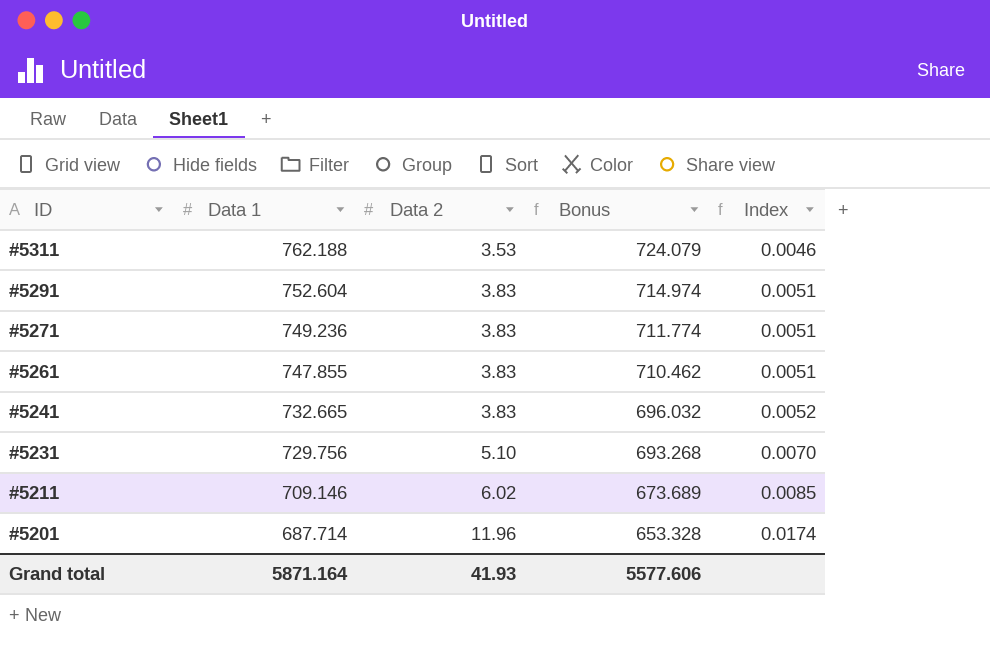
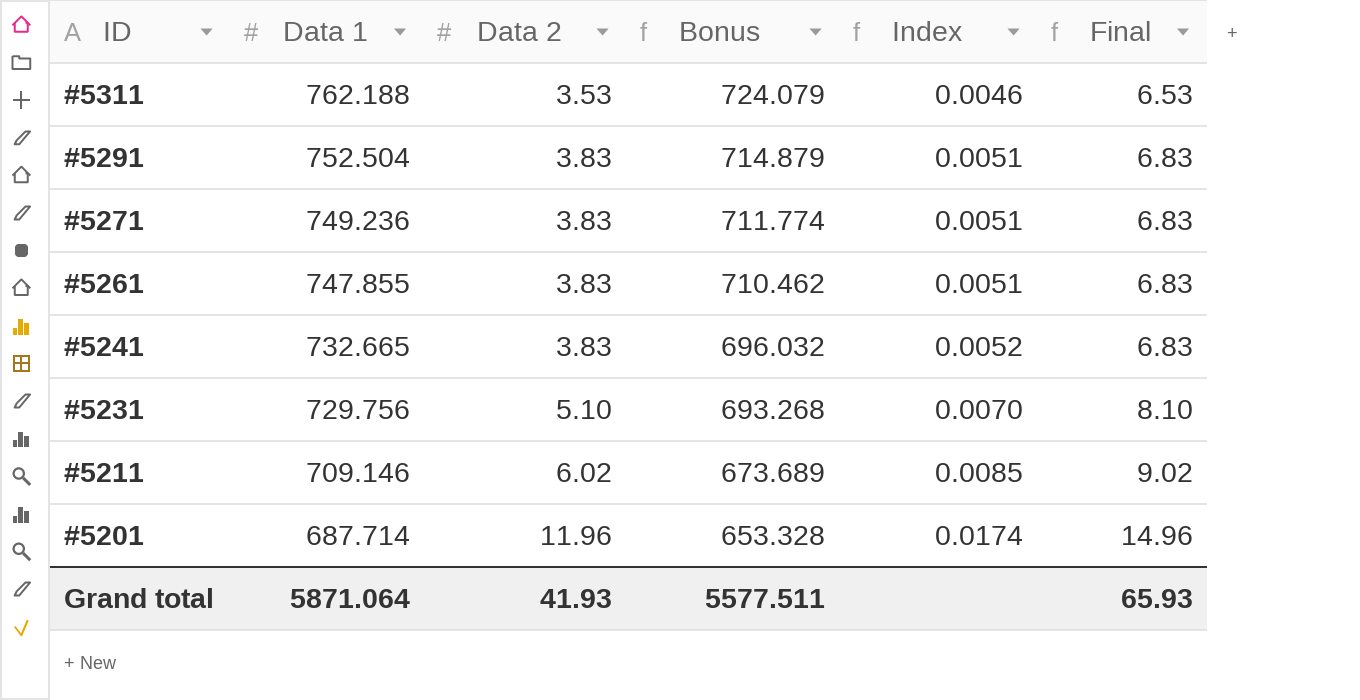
column Final | formula: none -> [Data 2] + 3
#5291 | Data 1: 752.604 -> 752.504
#5291 | Bonus: 714.974 -> 714.879
Grand total | Data 1: 5871.164 -> 5871.064
Grand total | Bonus: 5577.606 -> 5577.511

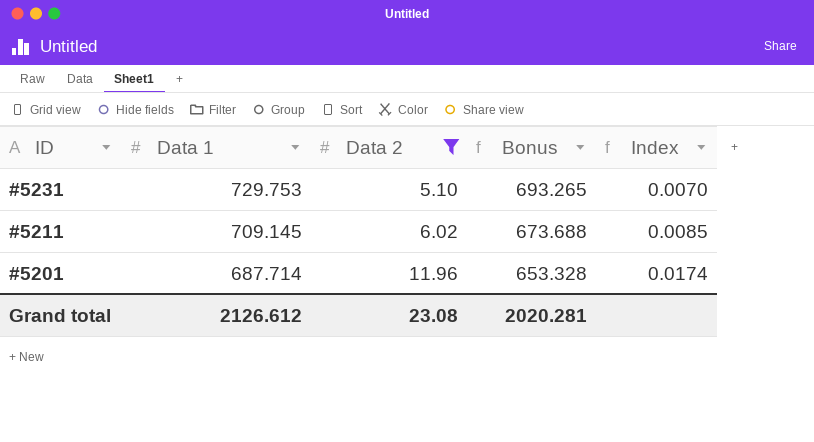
filter: none -> Data 2 >= 5.10
column Final | formula: [Data 2] + 3 -> none
#5231 | Data 1: 729.756 -> 729.753
#5231 | Bonus: 693.268 -> 693.265
#5211 | Data 1: 709.146 -> 709.145
#5211 | Bonus: 673.689 -> 673.688
Grand total | Data 1: 5871.064 -> 2126.612
Grand total | Data 2: 41.93 -> 23.08
Grand total | Bonus: 5577.511 -> 2020.281

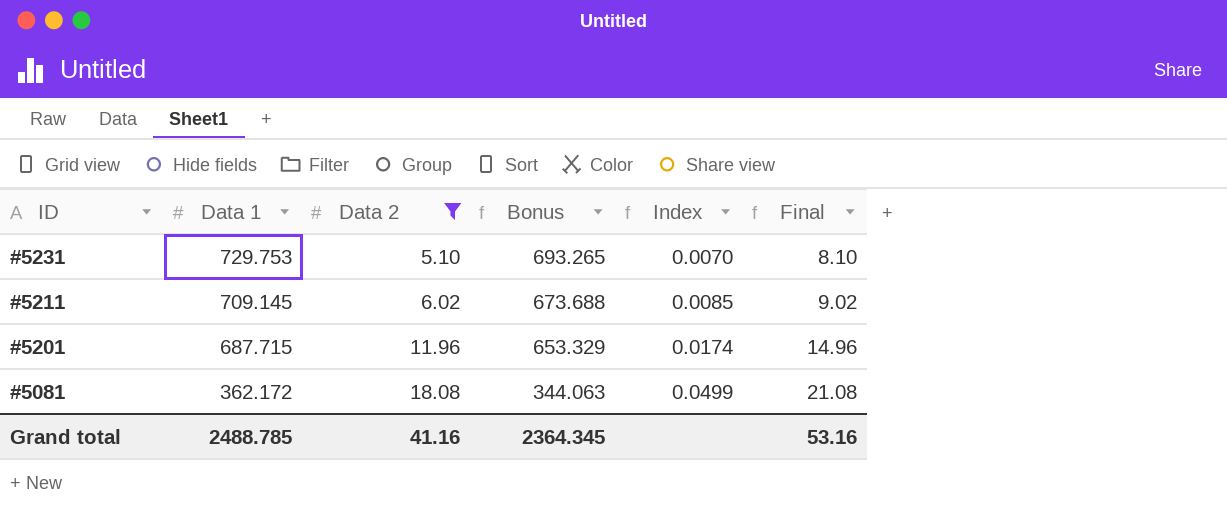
column Final | formula: none -> [Data 2] + 3
#5201 | Data 1: 687.714 -> 687.715
#5201 | Bonus: 653.328 -> 653.329
row #5081: none -> 362.172 | 18.08 | 344.063 | 0.0499 | 21.08
Grand total | Data 1: 2126.612 -> 2488.785
Grand total | Data 2: 23.08 -> 41.16
Grand total | Bonus: 2020.281 -> 2364.345

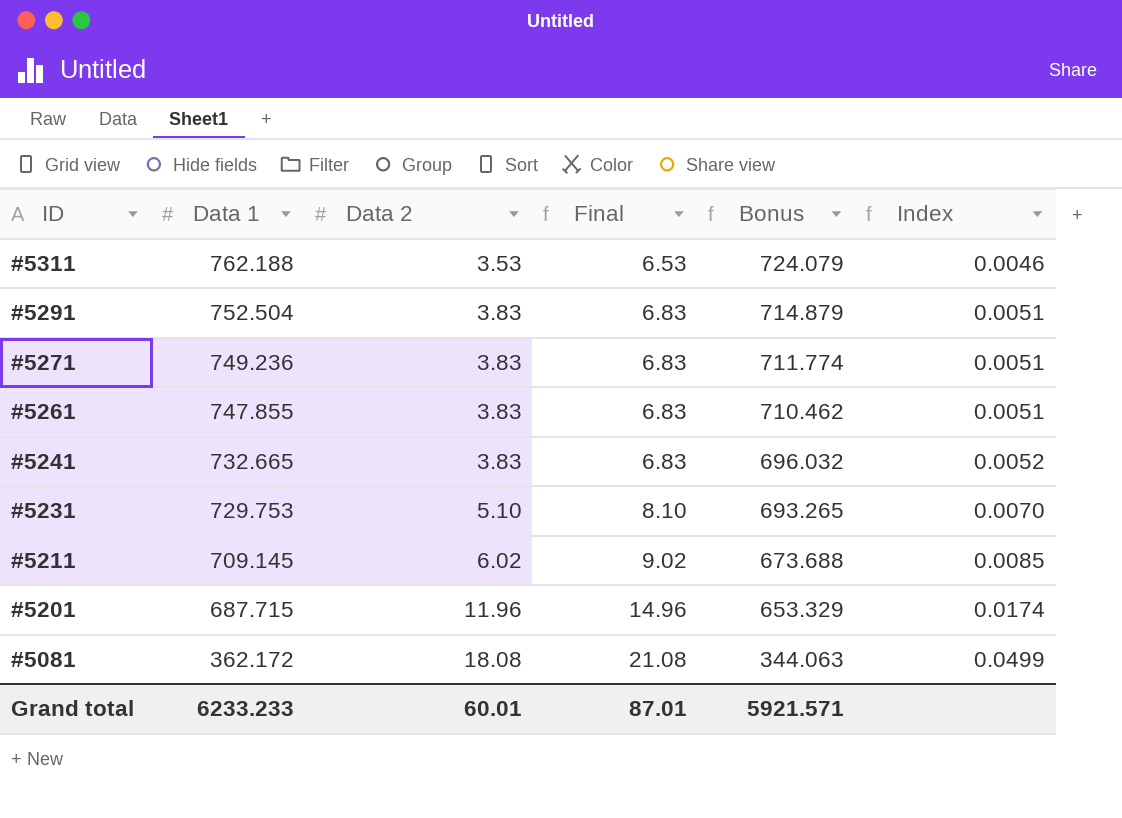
filter: Data 2 >= 5.10 -> none
column Final | position: 6 -> 4
Grand total | Data 1: 2488.785 -> 6233.233
Grand total | Data 2: 41.16 -> 60.01
Grand total | Final: 53.16 -> 87.01
Grand total | Bonus: 2364.345 -> 5921.571

